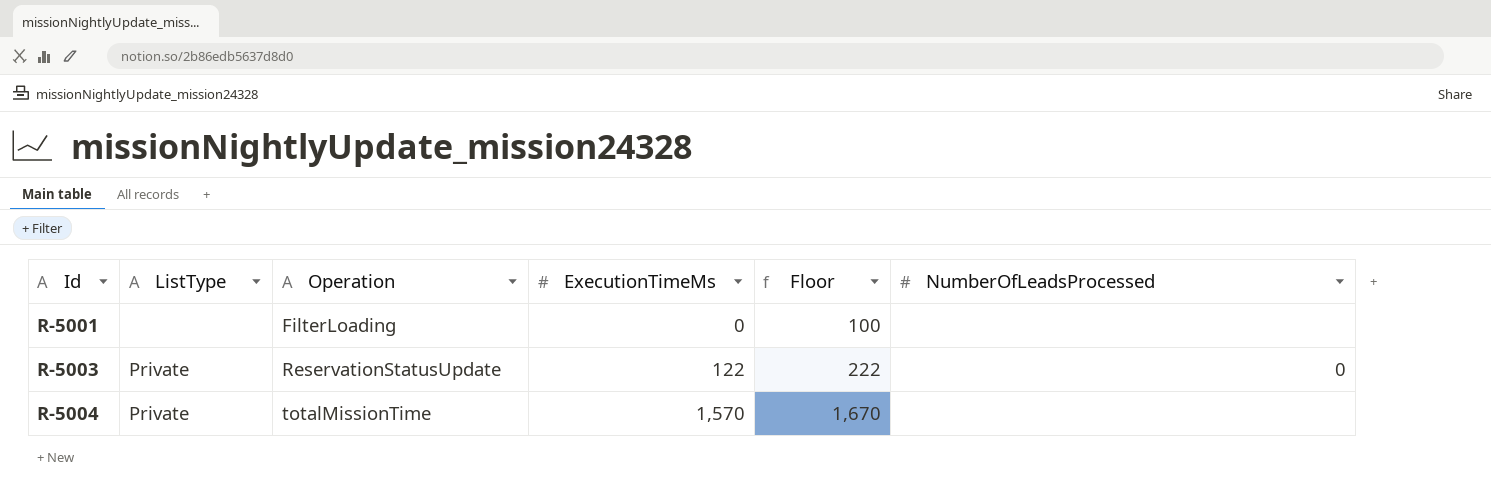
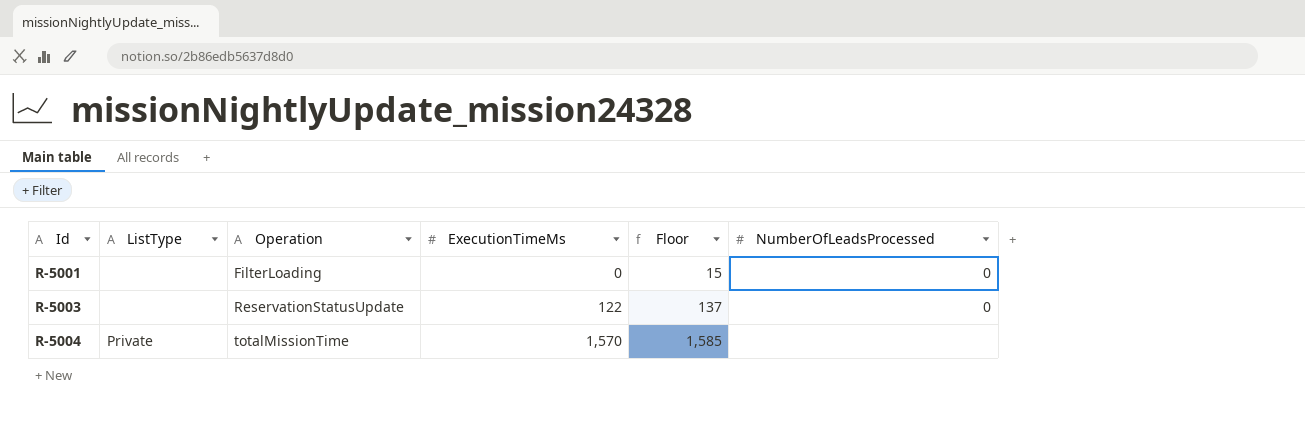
column Floor | formula: [ExecutionTimeMs] + 100 -> [ExecutionTimeMs] + 15
R-5001 | NumberOfLeadsProcessed: none -> 0
R-5003 | ListType: Private -> none

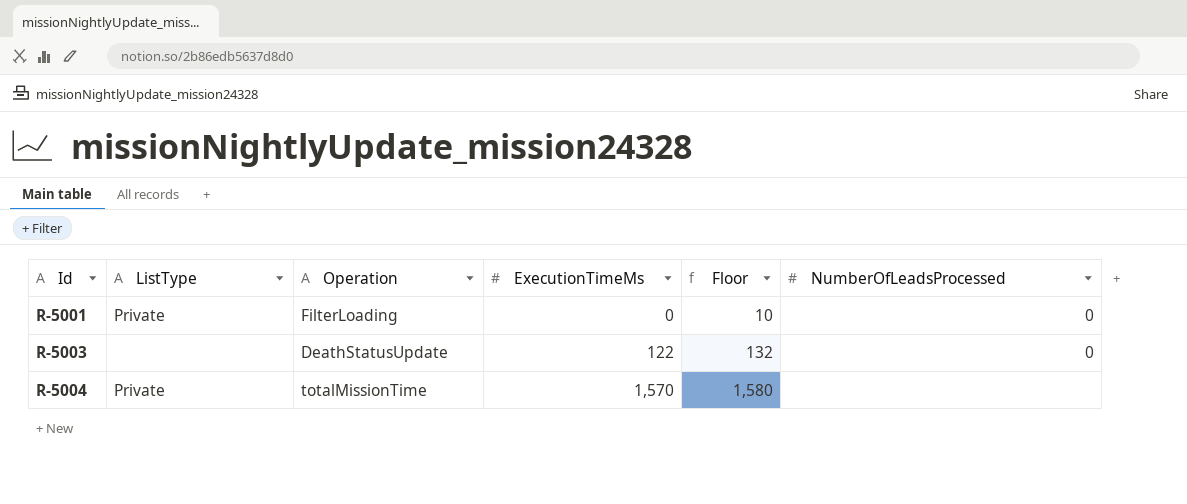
column Floor | formula: [ExecutionTimeMs] + 15 -> [ExecutionTimeMs] + 10
R-5001 | ListType: none -> Private
R-5003 | Operation: ReservationStatusUpdate -> DeathStatusUpdate

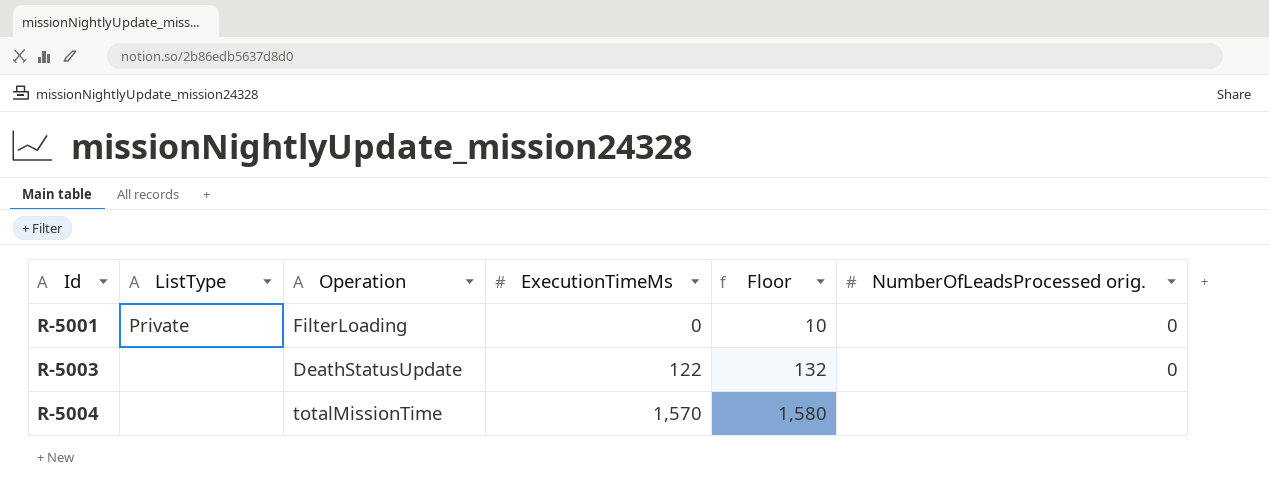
column name: NumberOfLeadsProcessed -> NumberOfLeadsProcessed orig.
R-5004 | ListType: Private -> none

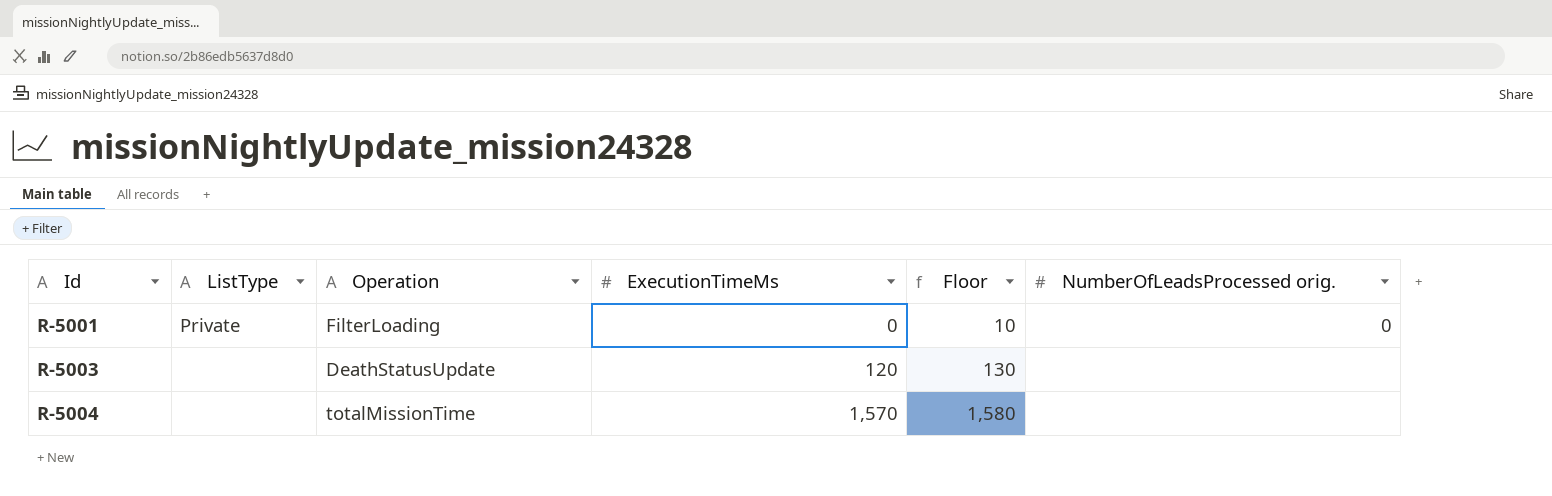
R-5003 | ExecutionTimeMs: 122 -> 120
R-5003 | Floor: 132 -> 130
R-5003 | NumberOfLeadsProcessed orig.: 0 -> none

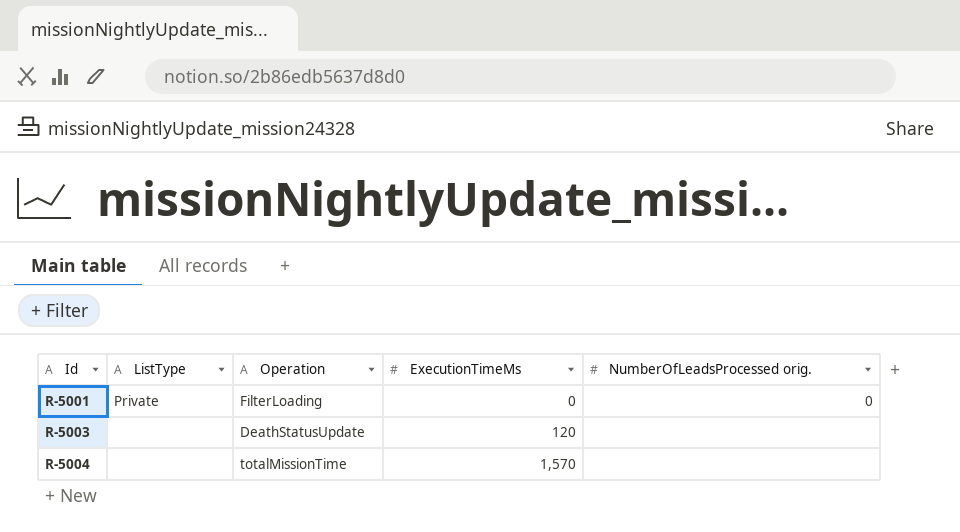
column Floor | formula: [ExecutionTimeMs] + 10 -> none

